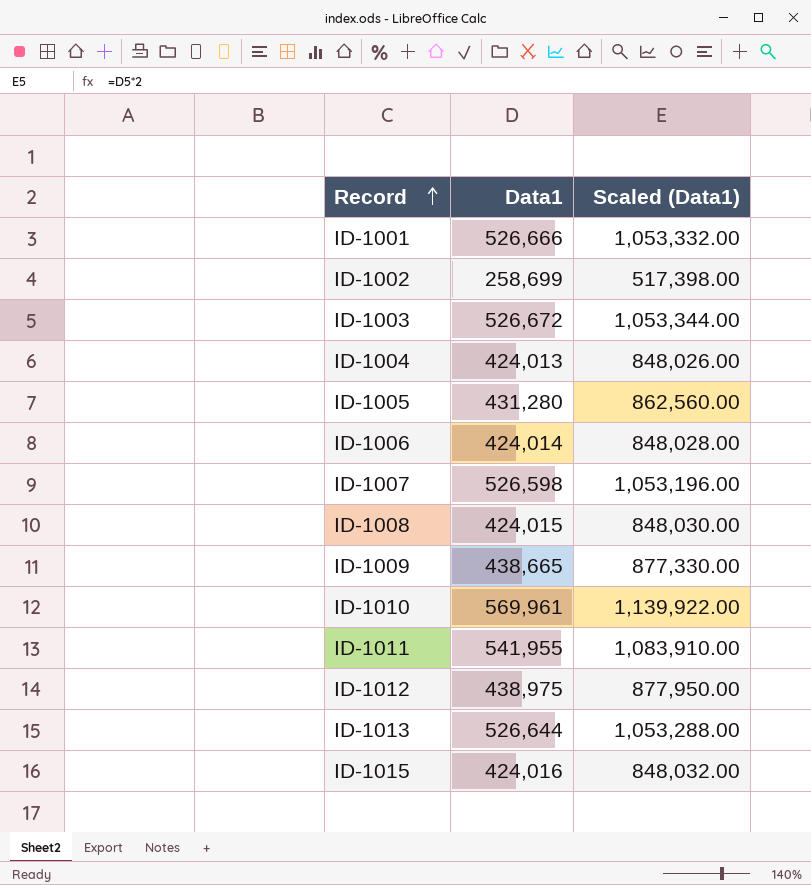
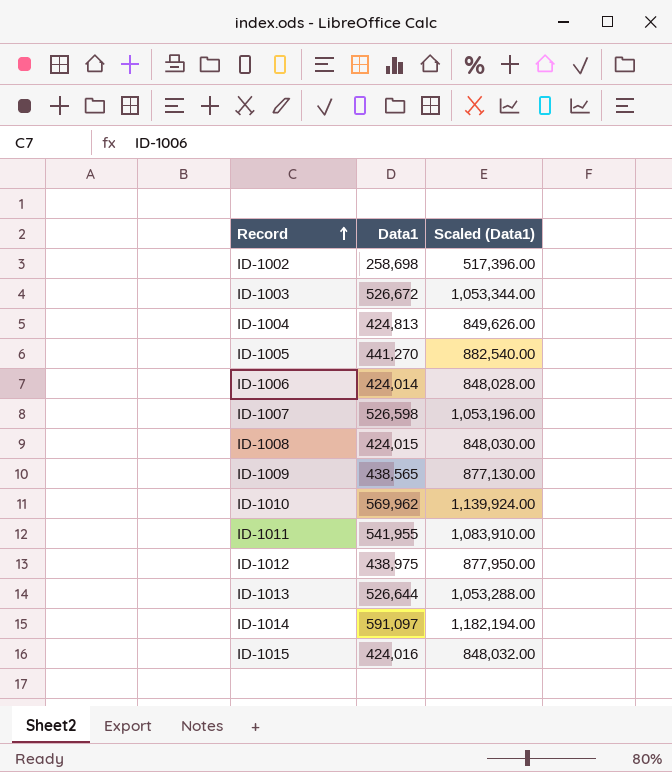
row ID-1001: 526,666 | 1,053,332.00 -> none
ID-1002 | Data1: 258,699 -> 258,698
ID-1002 | Scaled (Data1): 517,398.00 -> 517,396.00
ID-1004 | Data1: 424,013 -> 424,813
ID-1004 | Scaled (Data1): 848,026.00 -> 849,626.00
ID-1005 | Data1: 431,280 -> 441,270
ID-1005 | Scaled (Data1): 862,560.00 -> 882,540.00
ID-1009 | Data1: 438,665 -> 438,565
ID-1009 | Scaled (Data1): 877,330.00 -> 877,130.00
ID-1010 | Data1: 569,961 -> 569,962
ID-1010 | Scaled (Data1): 1,139,922.00 -> 1,139,924.00
row ID-1014: none -> 591,097 | 1,182,194.00

